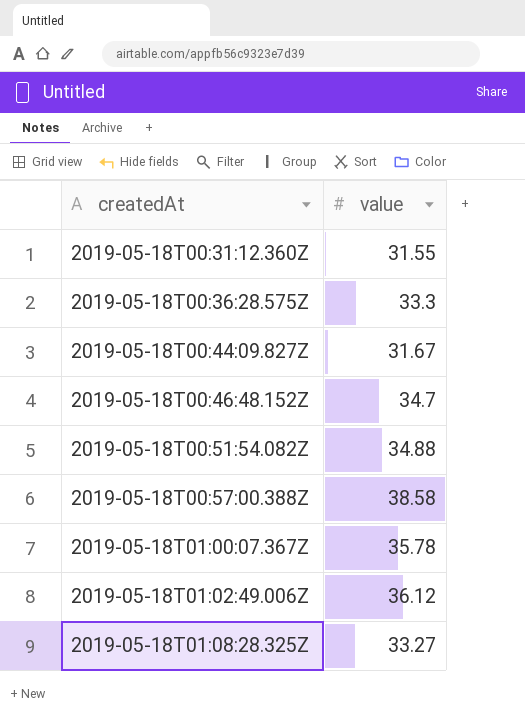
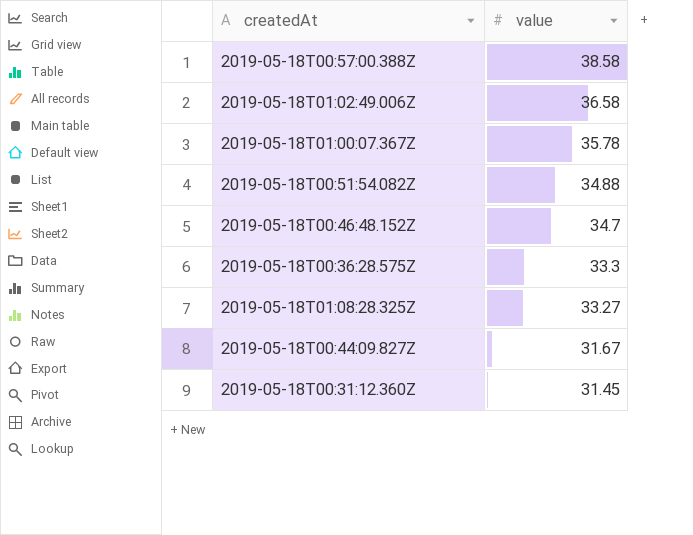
row order: createdAt ascending -> value descending
2019-05-18T01:02:49.006Z | value: 36.12 -> 36.58
2019-05-18T00:31:12.360Z | value: 31.55 -> 31.45

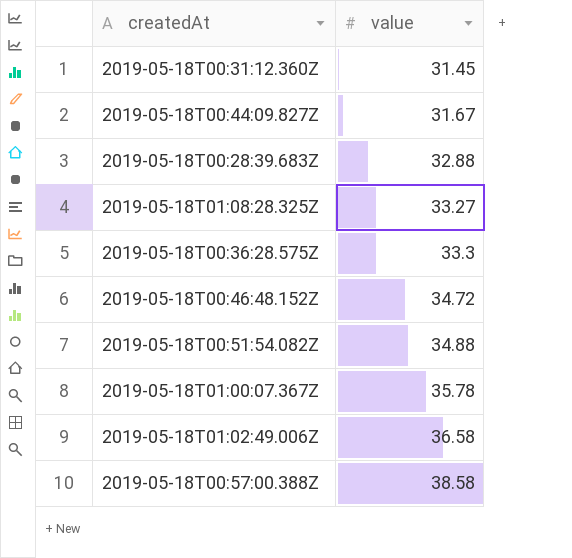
row order: value descending -> value ascending
row 2019-05-18T00:28:39.683Z: none -> 32.88
2019-05-18T00:46:48.152Z | value: 34.7 -> 34.72

